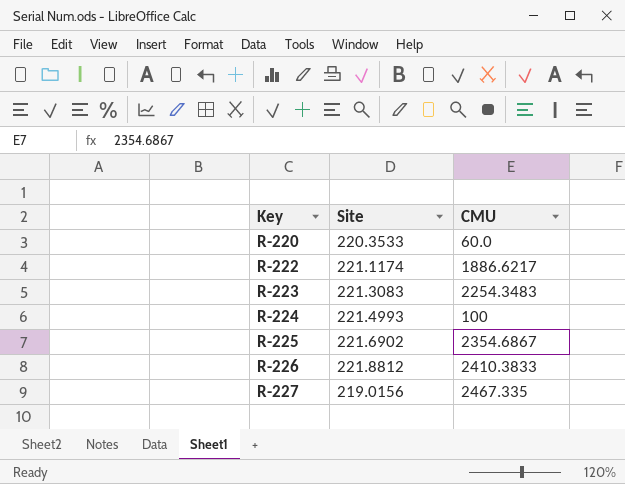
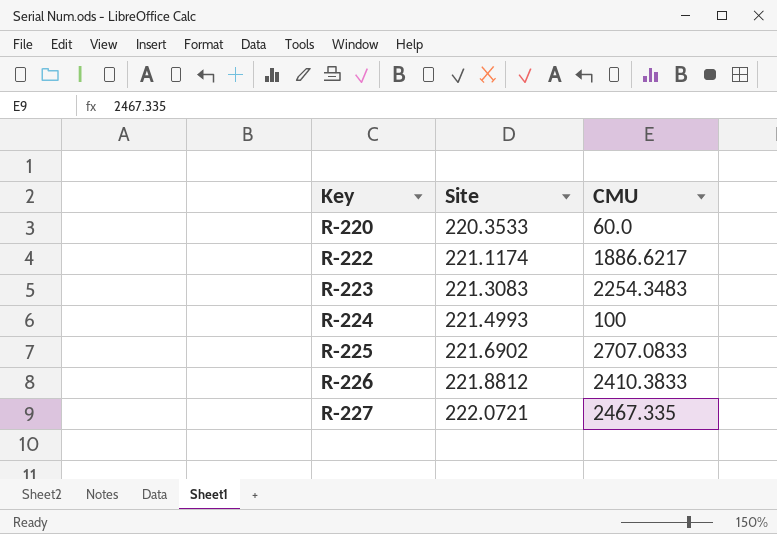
R-225 | CMU: 2354.6867 -> 2707.0833
R-227 | Site: 219.0156 -> 222.0721

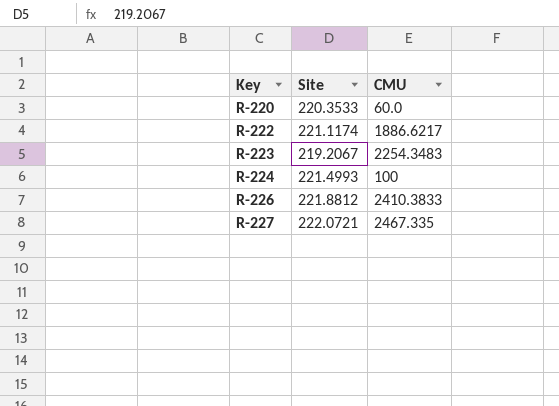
row R-225: 221.6902 | 2707.0833 -> none
R-223 | Site: 221.3083 -> 219.2067

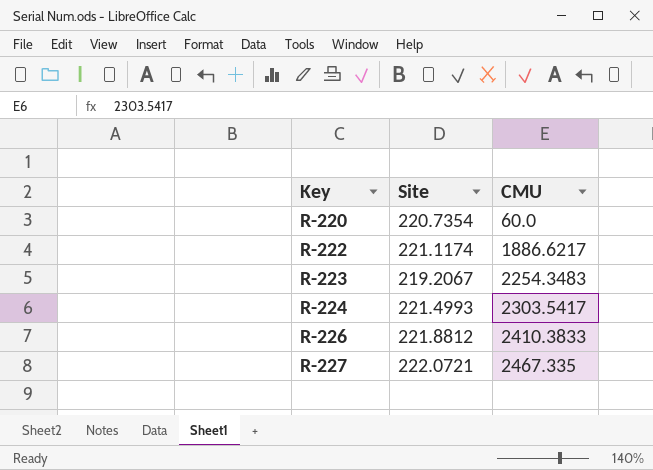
R-220 | Site: 220.3533 -> 220.7354
R-224 | CMU: 100 -> 2303.5417

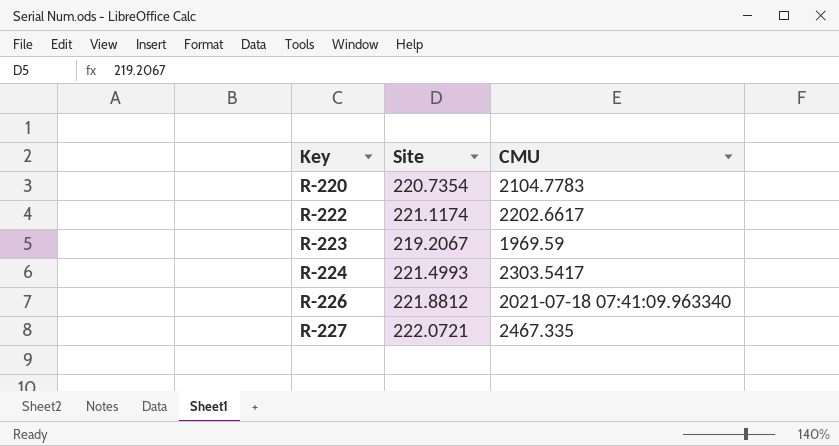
R-220 | CMU: 60.0 -> 2104.7783
R-222 | CMU: 1886.6217 -> 2202.6617
R-223 | CMU: 2254.3483 -> 1969.59
R-226 | CMU: 2410.3833 -> 2021-07-18 07:41:09.963340

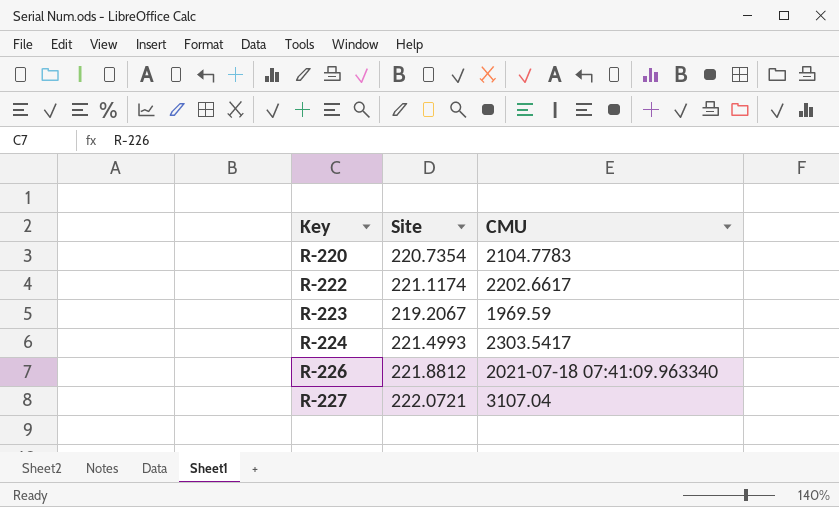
R-227 | CMU: 2467.335 -> 3107.04

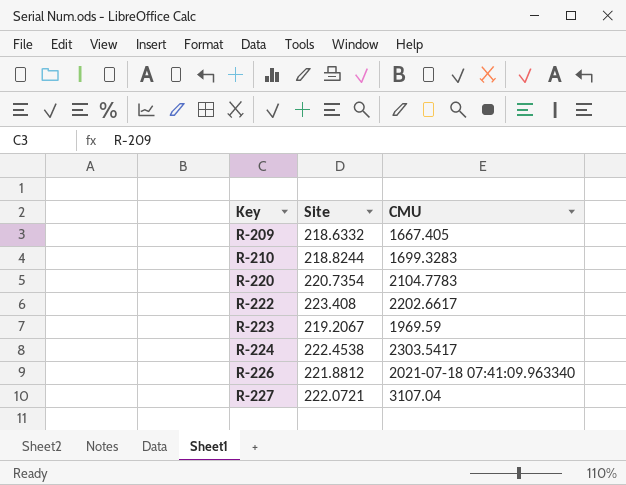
row R-209: none -> 218.6332 | 1667.405
row R-210: none -> 218.8244 | 1699.3283
R-222 | Site: 221.1174 -> 223.408
R-224 | Site: 221.4993 -> 222.4538

